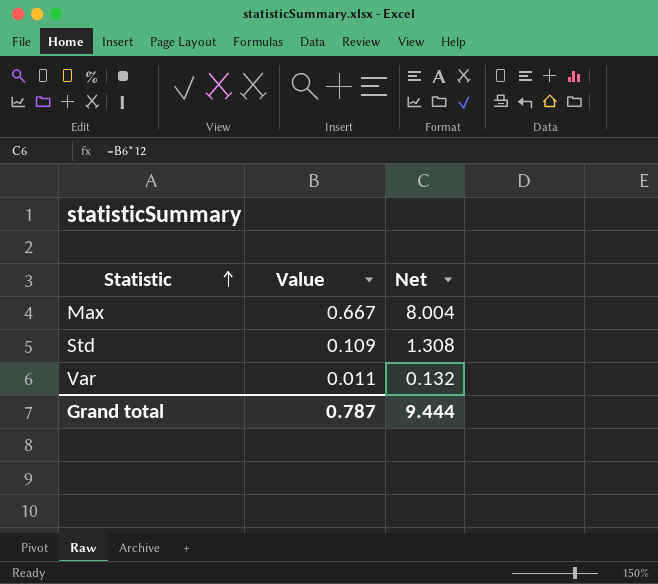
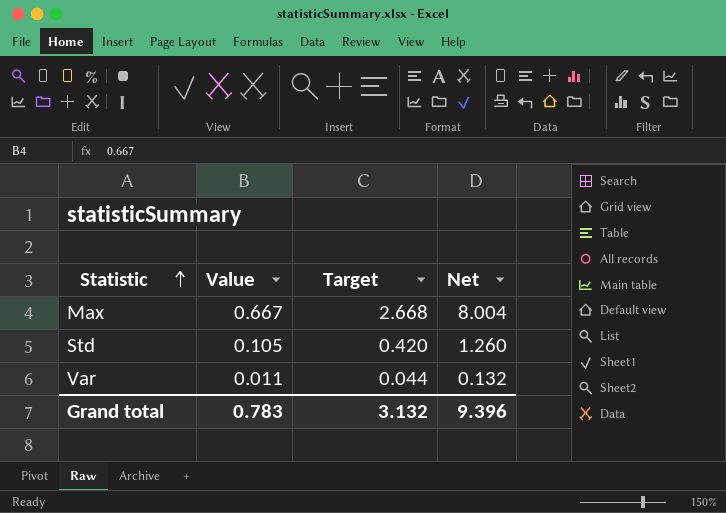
column Target | formula: none -> [Value] * 4
Std | Value: 0.109 -> 0.105
Std | Net: 1.308 -> 1.260
Grand total | Value: 0.787 -> 0.783
Grand total | Net: 9.444 -> 9.396

